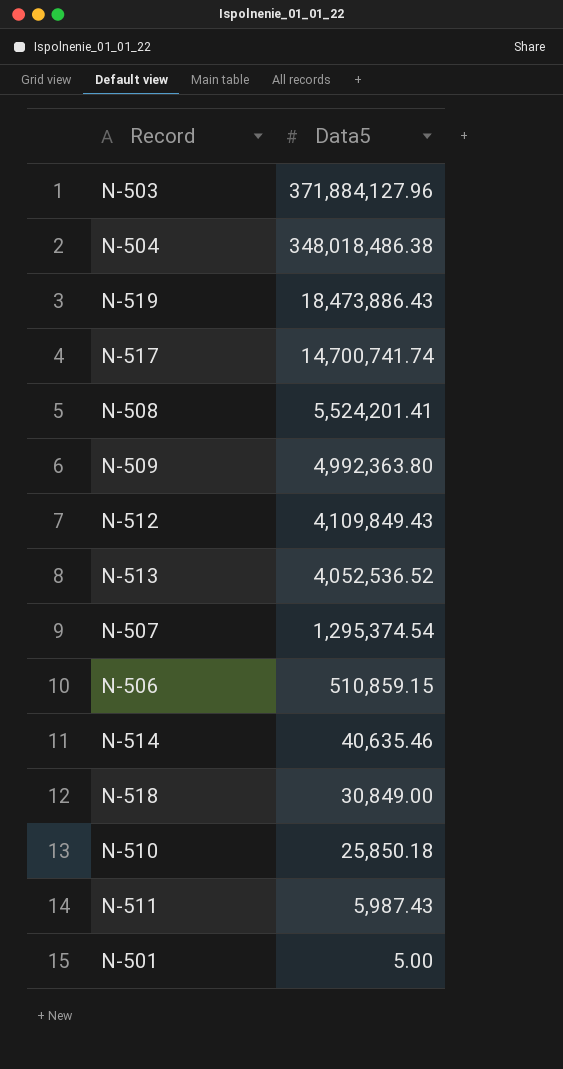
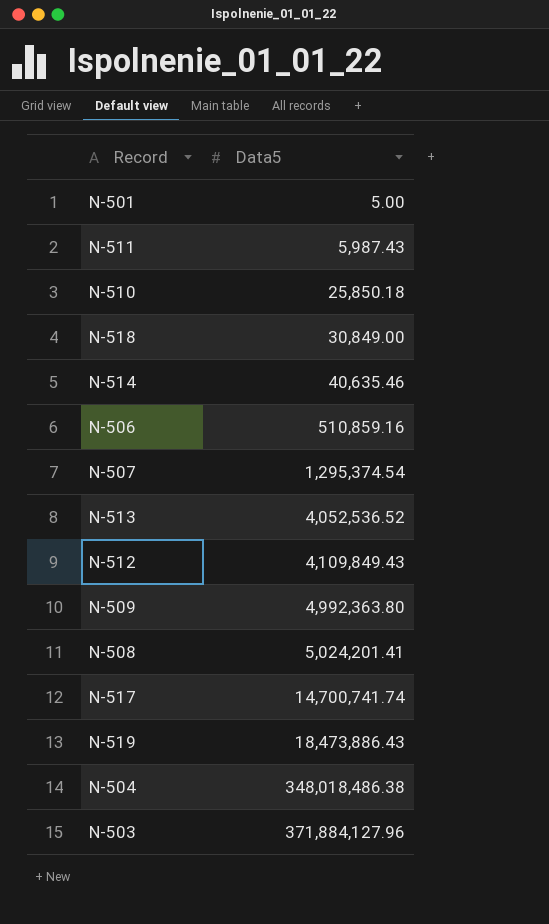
row order: Data5 descending -> Data5 ascending
N-506 | Data5: 510,859.15 -> 510,859.16
N-508 | Data5: 5,524,201.41 -> 5,024,201.41

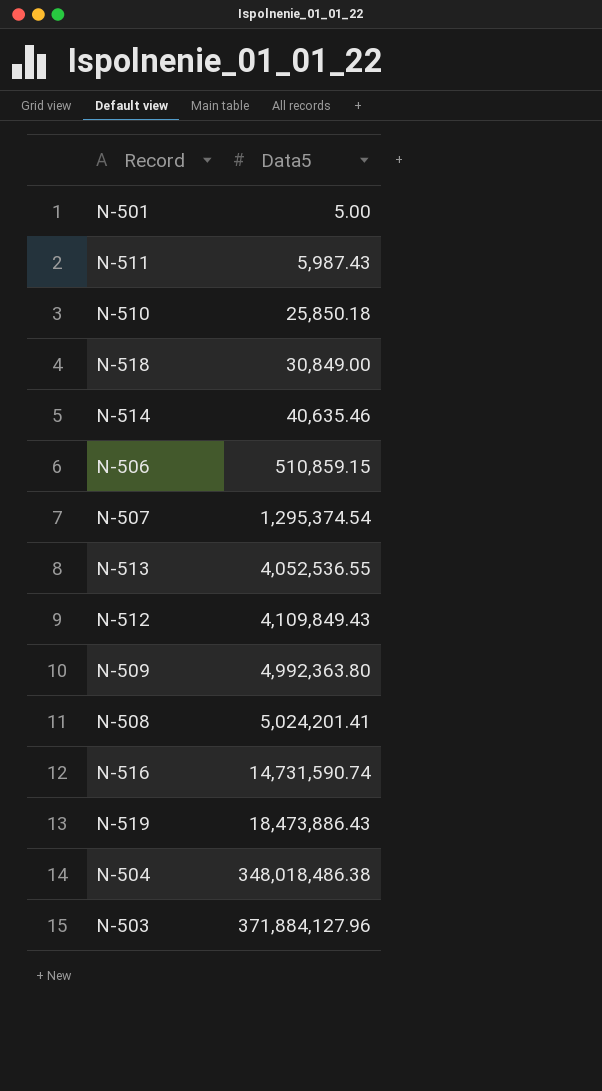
row N-517: 14,700,741.74 -> none
N-506 | Data5: 510,859.16 -> 510,859.15
N-513 | Data5: 4,052,536.52 -> 4,052,536.55
row N-516: none -> 14,731,590.74

